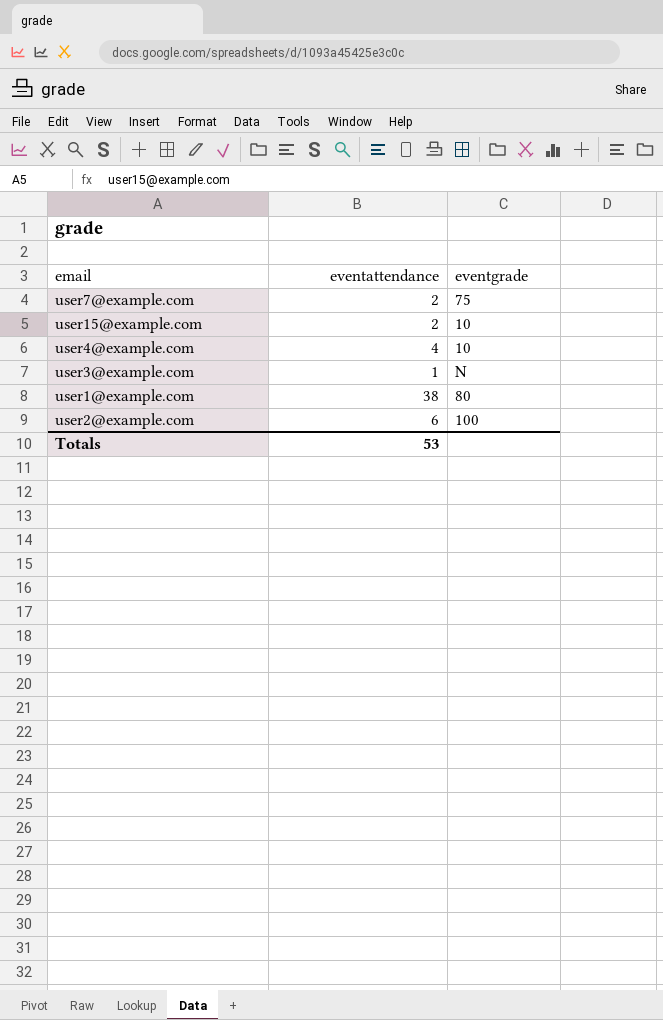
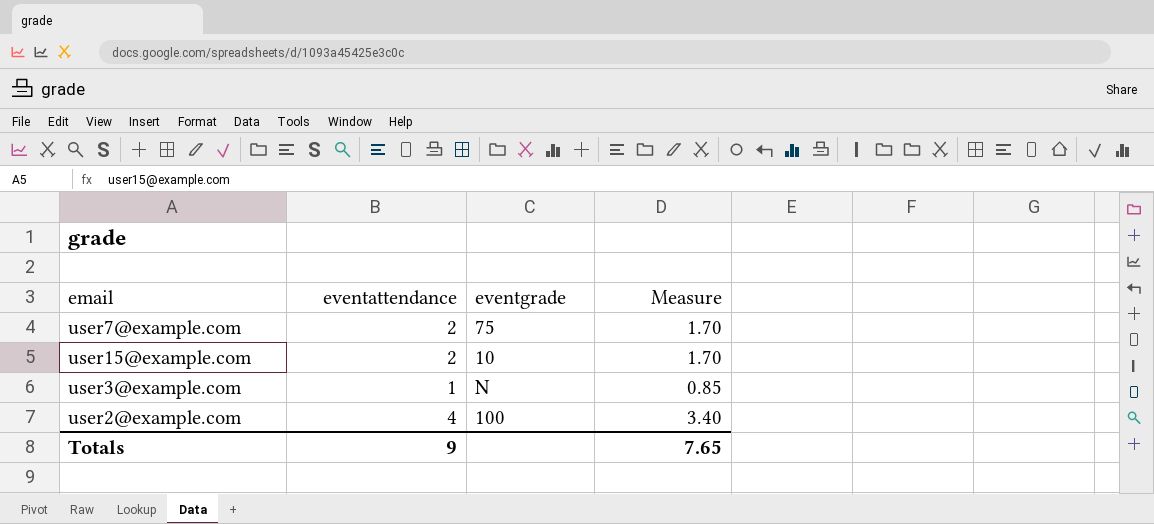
column Measure | formula: none -> [eventattendance] * 0.85
row user4@example.com: 4 | 10 -> none
row user1@example.com: 38 | 80 -> none
user2@example.com | eventattendance: 6 -> 4
Totals | eventattendance: 53 -> 9

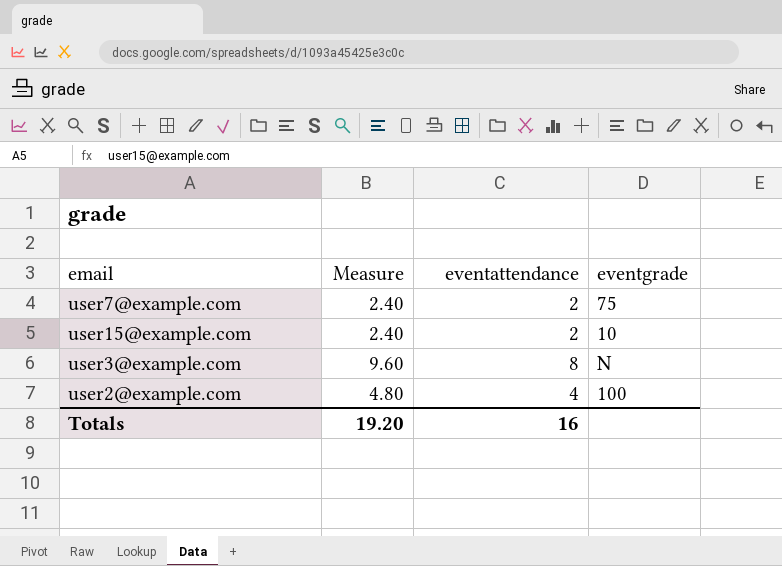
column Measure | formula: [eventattendance] * 0.85 -> [eventattendance] * 1.2
column Measure | position: 4 -> 2
user3@example.com | eventattendance: 1 -> 8
Totals | Measure: 7.65 -> 19.20
Totals | eventattendance: 9 -> 16

